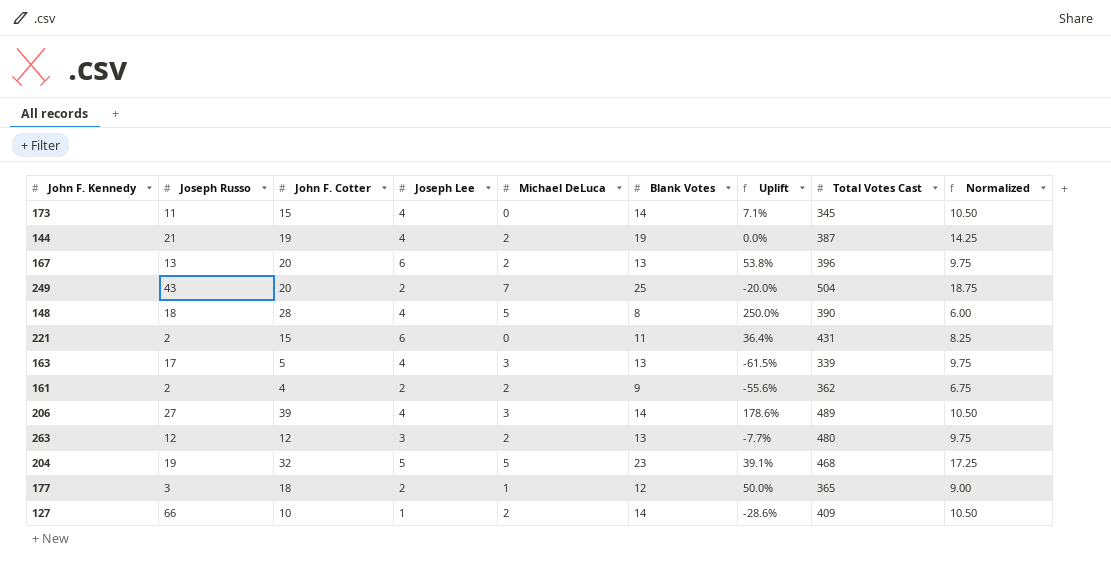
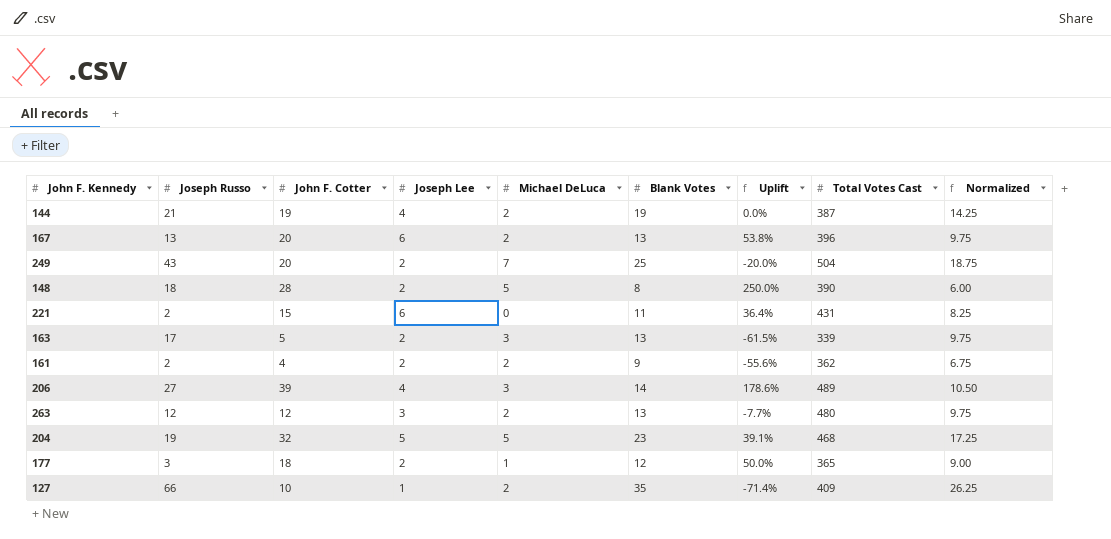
row 173: 11 | 15 | 4 | 0 | 14 | 7.1% | 345 | 10.50 -> none
148 | Joseph Lee: 4 -> 2
163 | Joseph Lee: 4 -> 2
127 | Blank Votes: 14 -> 35
127 | Uplift: -28.6% -> -71.4%
127 | Normalized: 10.50 -> 26.25

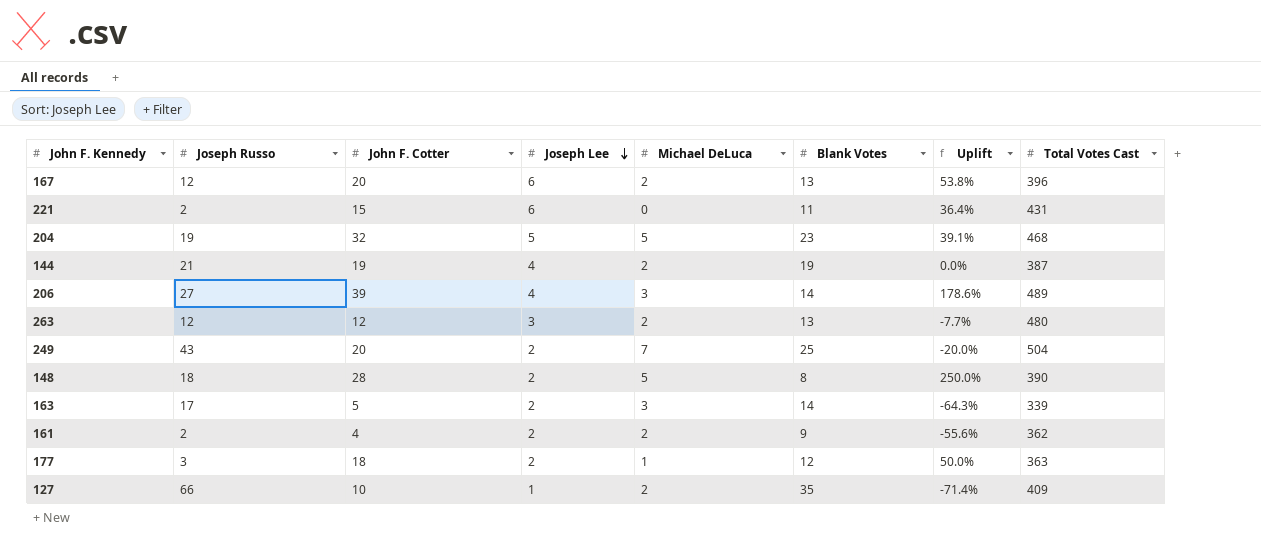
row order: none -> Joseph Lee descending
column Normalized | formula: [Blank Votes] * 0.75 -> none
167 | Joseph Russo: 13 -> 12
163 | Blank Votes: 13 -> 14
163 | Uplift: -61.5% -> -64.3%
177 | Total Votes Cast: 365 -> 363

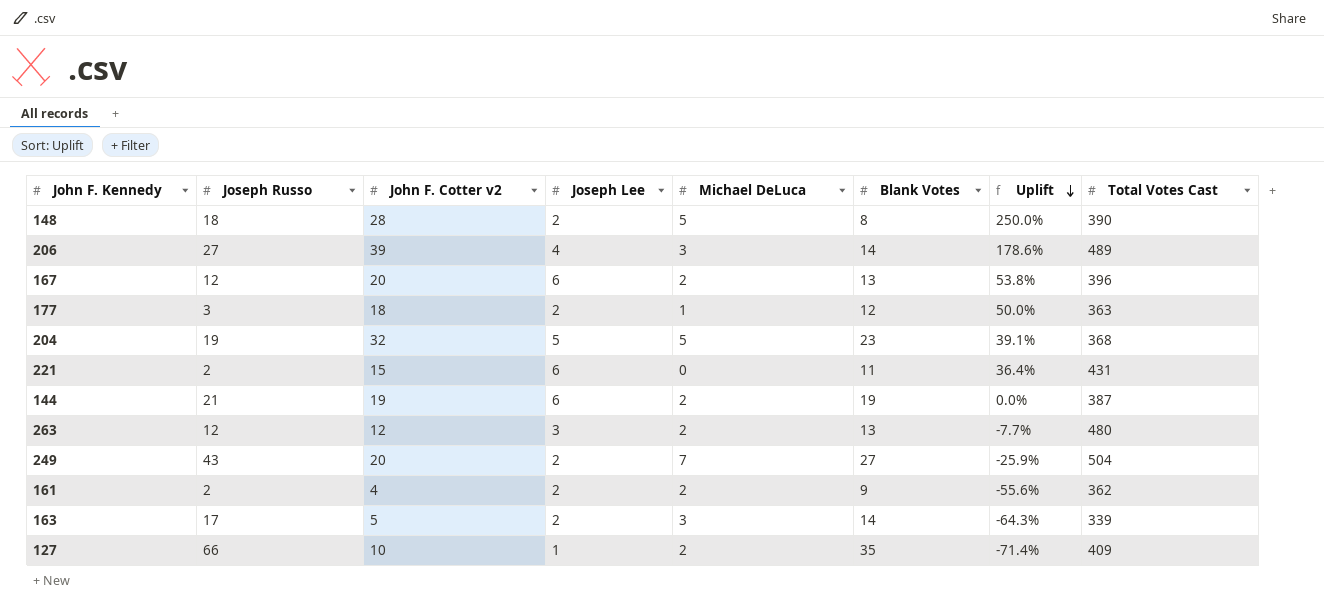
row order: Joseph Lee descending -> Uplift descending
column name: John F. Cotter -> John F. Cotter v2
204 | Total Votes Cast: 468 -> 368
144 | Joseph Lee: 4 -> 6
249 | Blank Votes: 25 -> 27
249 | Uplift: -20.0% -> -25.9%

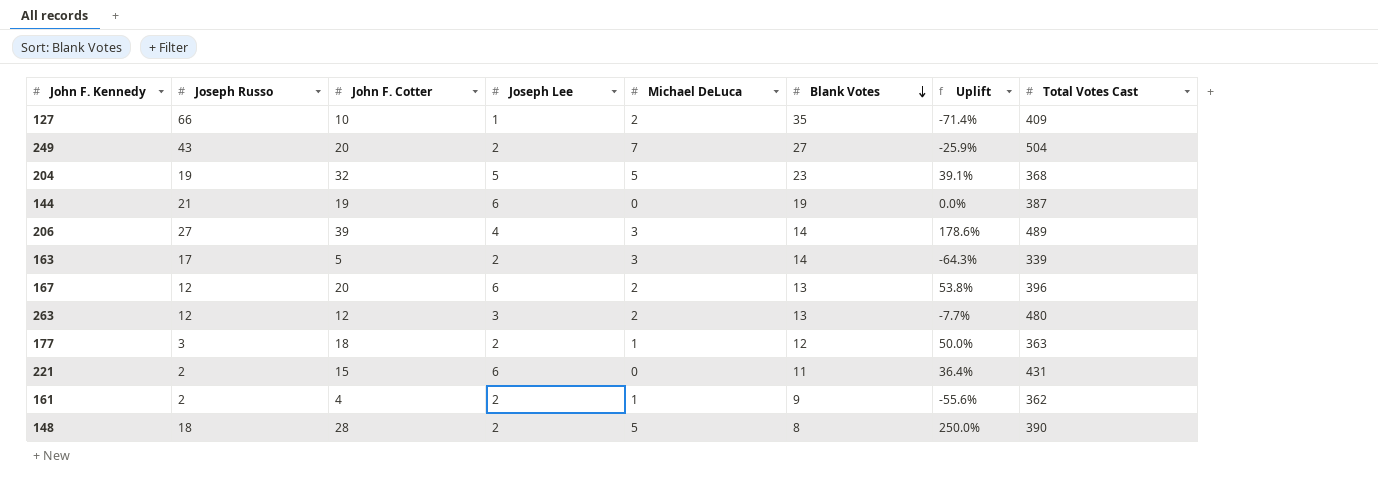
row order: Uplift descending -> Blank Votes descending
column name: John F. Cotter v2 -> John F. Cotter
144 | Michael DeLuca: 2 -> 0
161 | Michael DeLuca: 2 -> 1

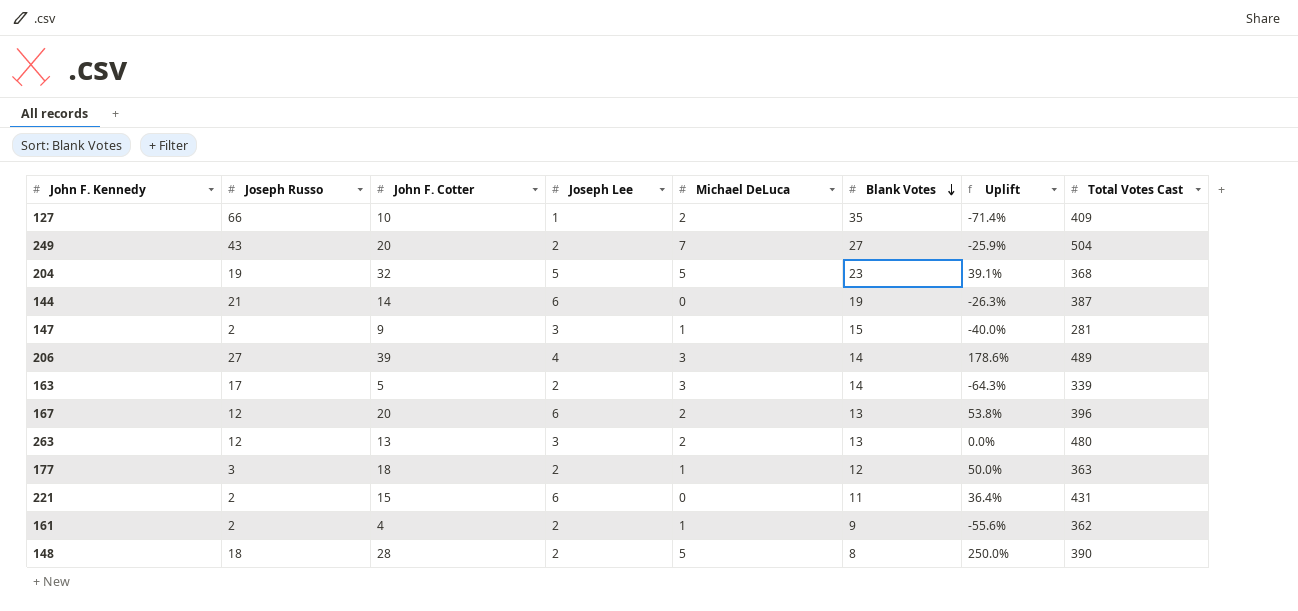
144 | John F. Cotter: 19 -> 14
144 | Uplift: 0.0% -> -26.3%
row 147: none -> 2 | 9 | 3 | 1 | 15 | -40.0% | 281
263 | John F. Cotter: 12 -> 13
263 | Uplift: -7.7% -> 0.0%

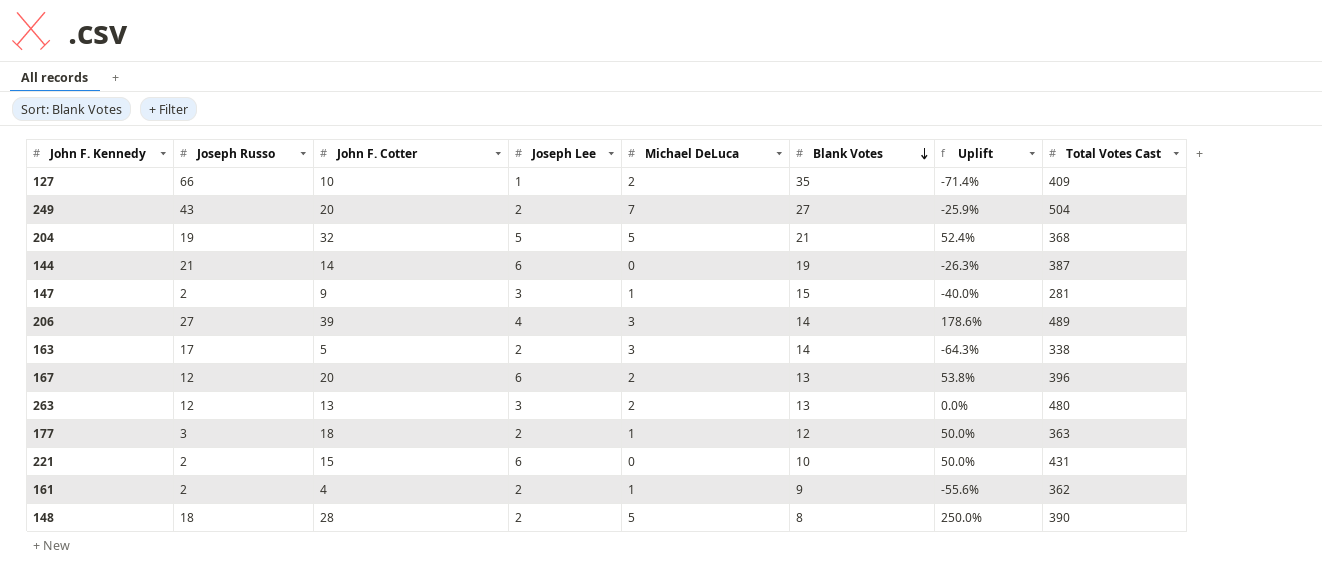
204 | Blank Votes: 23 -> 21
204 | Uplift: 39.1% -> 52.4%
163 | Total Votes Cast: 339 -> 338
221 | Blank Votes: 11 -> 10
221 | Uplift: 36.4% -> 50.0%

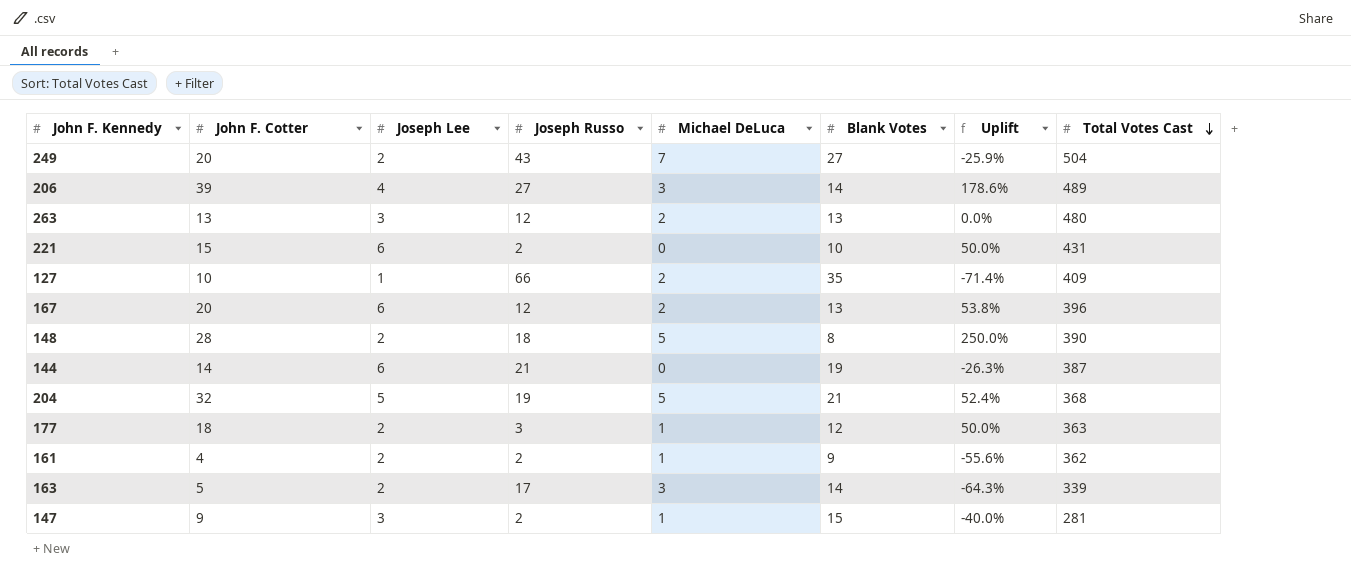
row order: Blank Votes descending -> Total Votes Cast descending
column Joseph Russo | position: 2 -> 4
163 | Total Votes Cast: 338 -> 339

